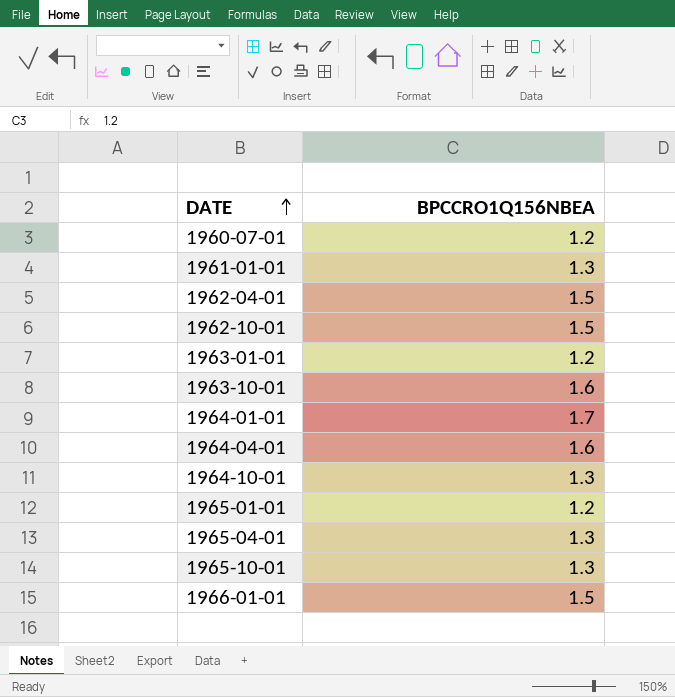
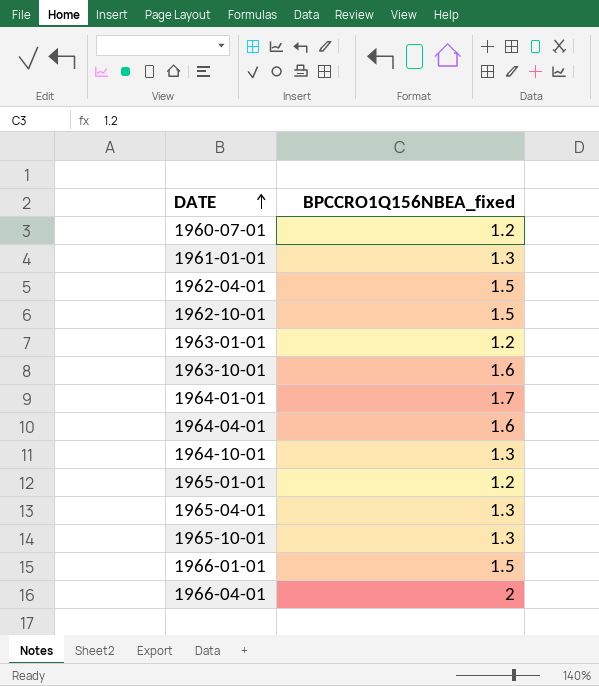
column name: BPCCRO1Q156NBEA -> BPCCRO1Q156NBEA_fixed
row 1966-04-01: none -> 2

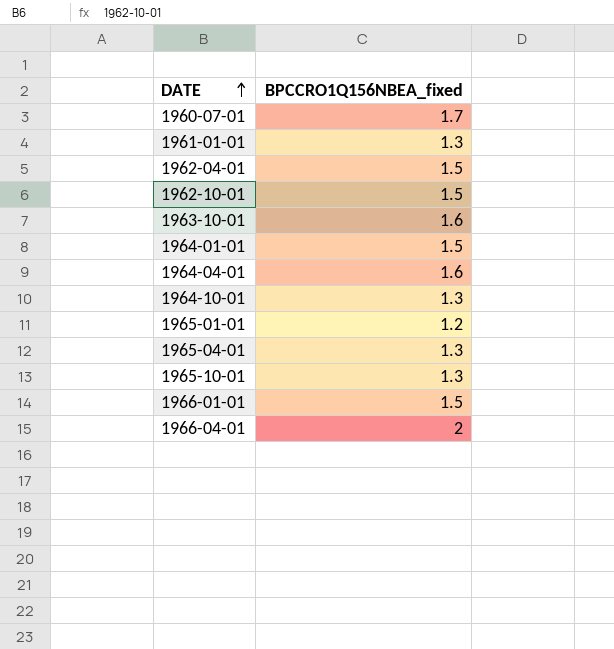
row 1963-01-01: 1.2 -> none
1960-07-01 | BPCCRO1Q156NBEA_fixed: 1.2 -> 1.7
1964-01-01 | BPCCRO1Q156NBEA_fixed: 1.7 -> 1.5

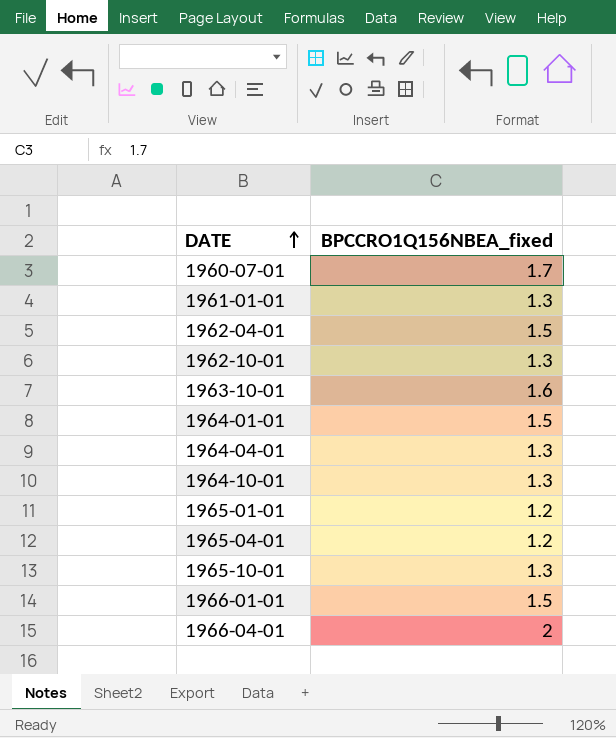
1962-10-01 | BPCCRO1Q156NBEA_fixed: 1.5 -> 1.3
1964-04-01 | BPCCRO1Q156NBEA_fixed: 1.6 -> 1.3
1965-04-01 | BPCCRO1Q156NBEA_fixed: 1.3 -> 1.2

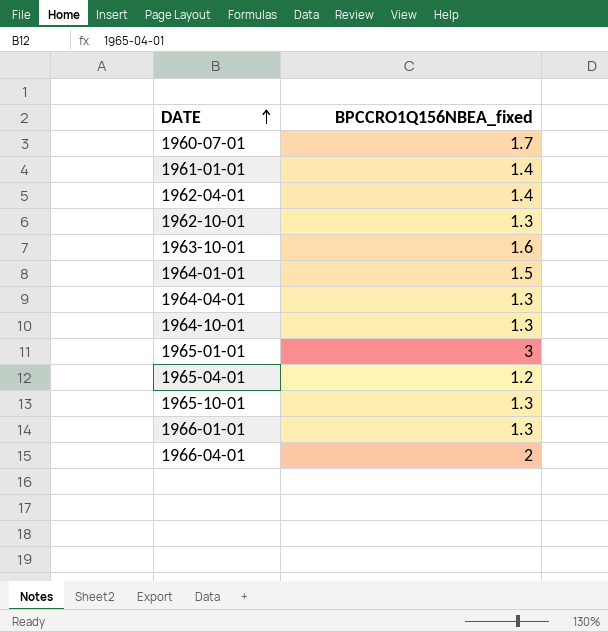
1961-01-01 | BPCCRO1Q156NBEA_fixed: 1.3 -> 1.4
1962-04-01 | BPCCRO1Q156NBEA_fixed: 1.5 -> 1.4
1965-01-01 | BPCCRO1Q156NBEA_fixed: 1.2 -> 3
1966-01-01 | BPCCRO1Q156NBEA_fixed: 1.5 -> 1.3

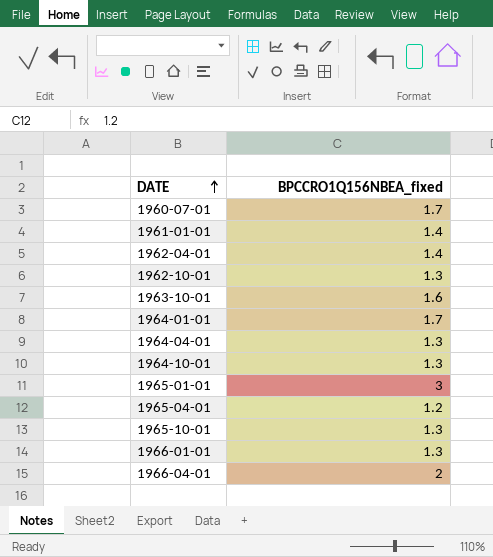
1964-01-01 | BPCCRO1Q156NBEA_fixed: 1.5 -> 1.7

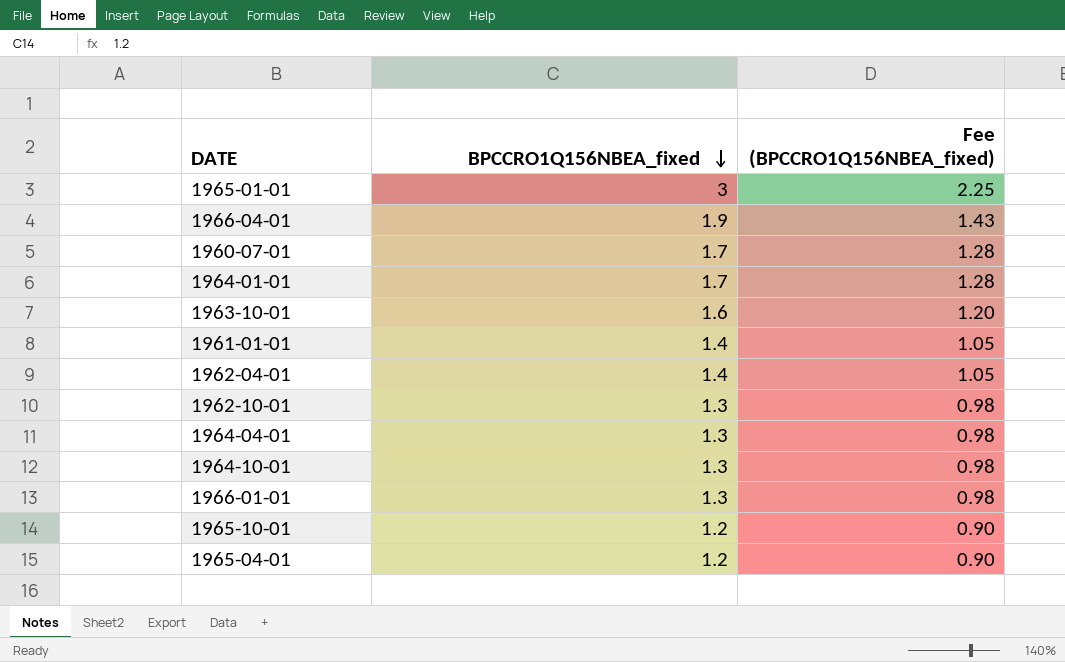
row order: DATE ascending -> BPCCRO1Q156NBEA_fixed descending
column Fee (BPCCRO1Q156NBEA_fixed) | formula: none -> [BPCCRO1Q156NBEA_fixed] * 0.75
1966-04-01 | BPCCRO1Q156NBEA_fixed: 2 -> 1.9
1965-10-01 | BPCCRO1Q156NBEA_fixed: 1.3 -> 1.2

